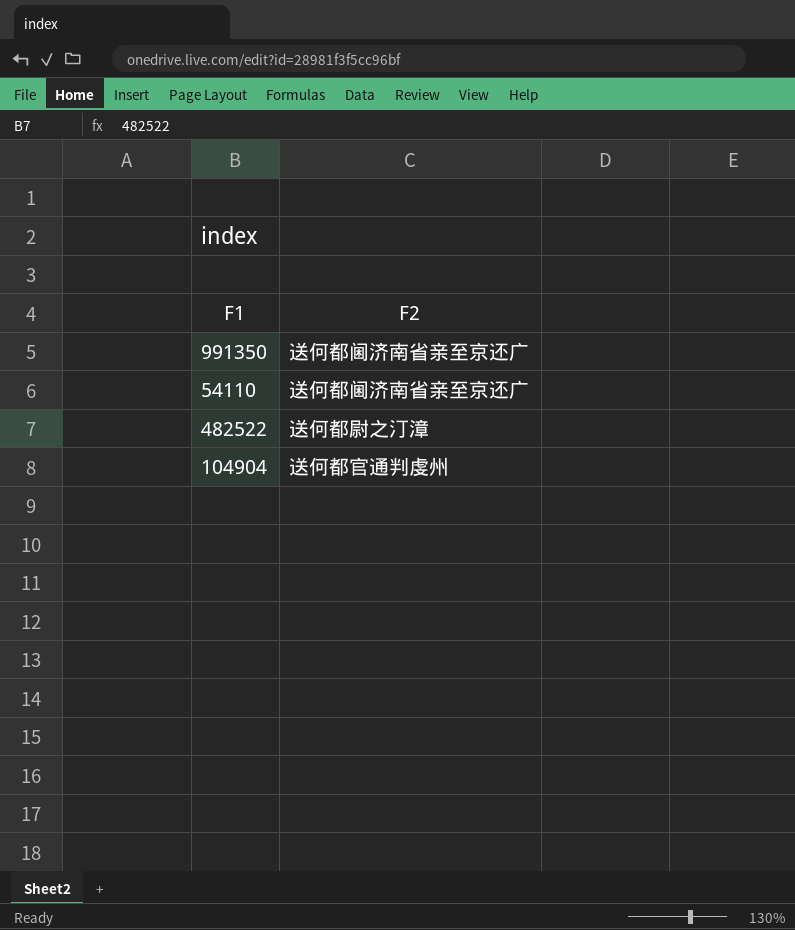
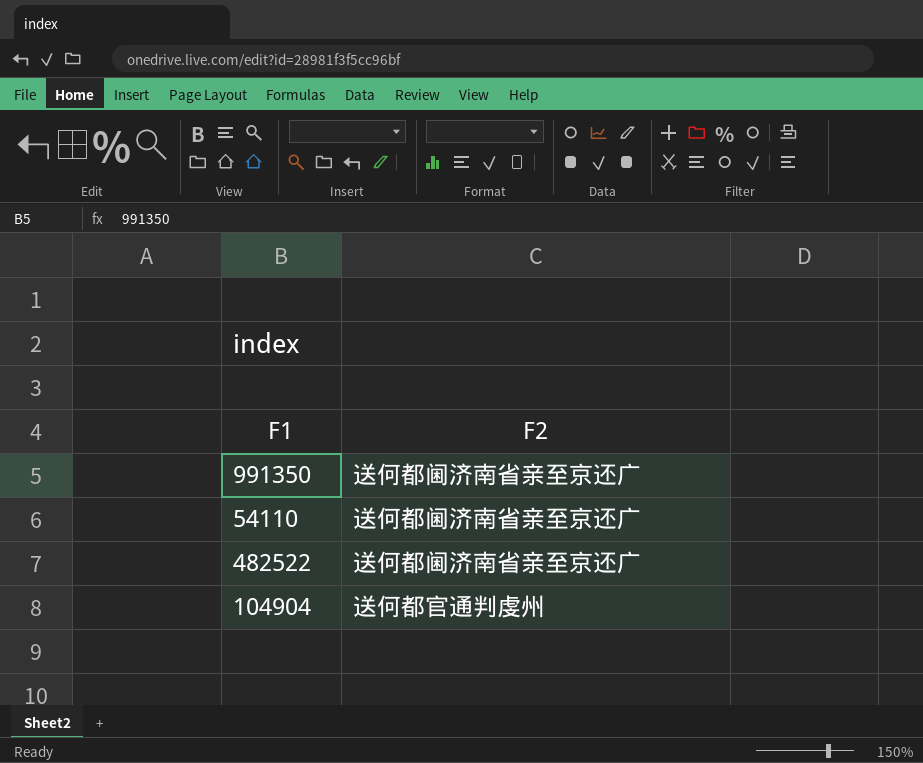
482522 | F2: 送何都尉之汀漳 -> 送何都阃济南省亲至京还广

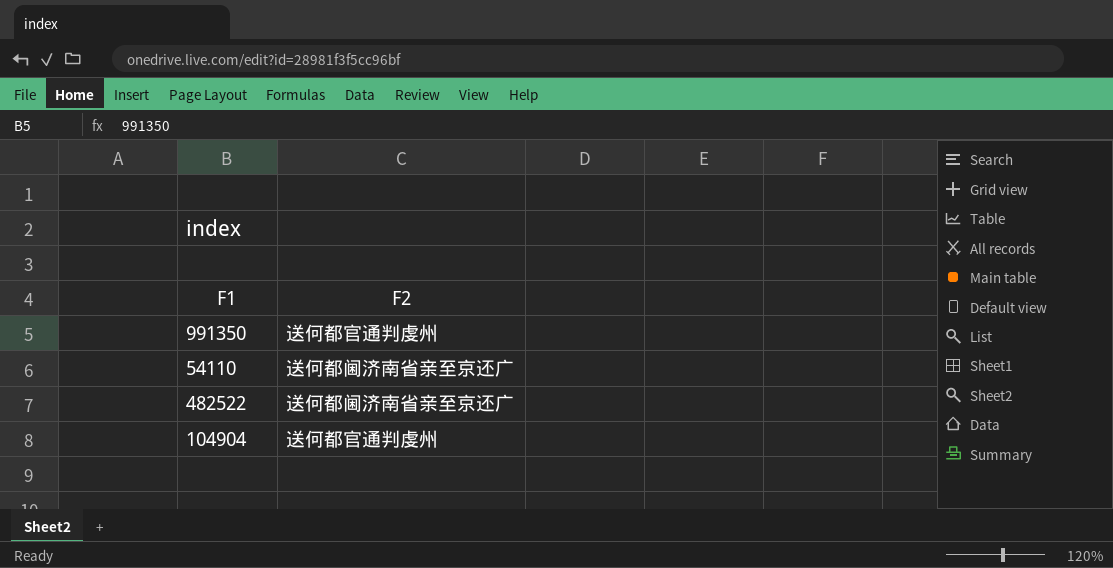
991350 | F2: 送何都阃济南省亲至京还广 -> 送何都官通判虔州

